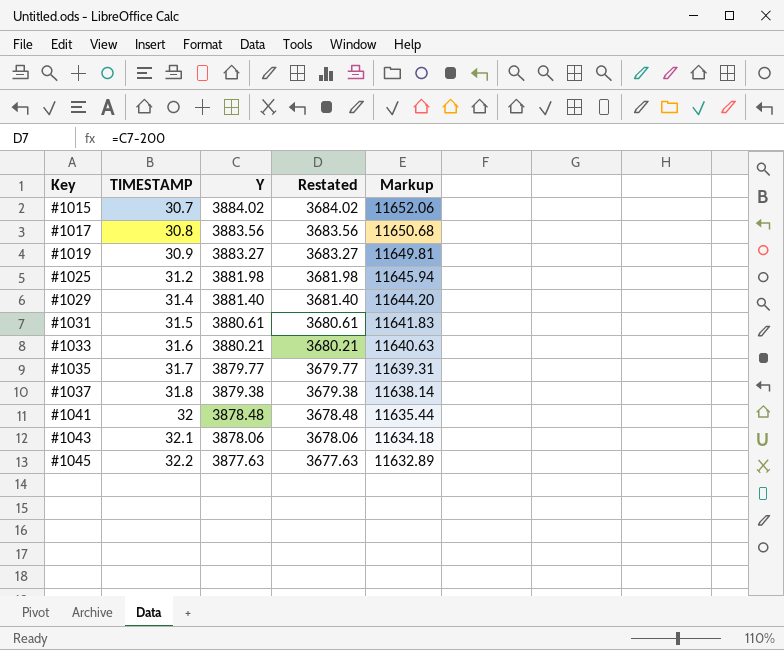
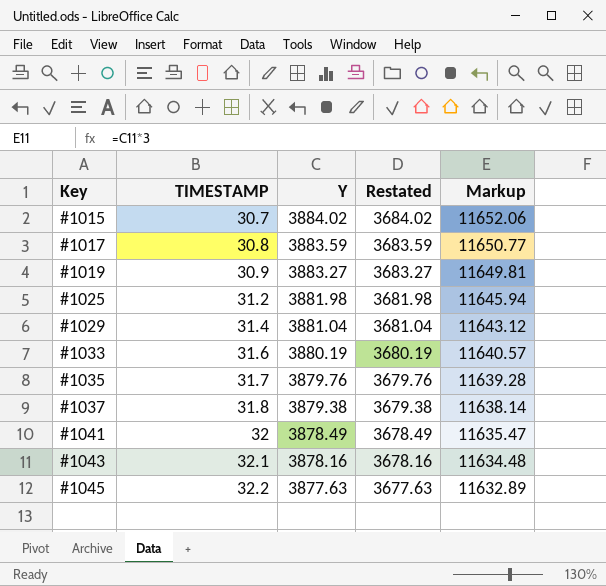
row #1031: 31.5 | 3880.61 | 3680.61 | 11641.83 -> none
#1017 | Y: 3883.56 -> 3883.59
#1017 | Restated: 3683.56 -> 3683.59
#1017 | Markup: 11650.68 -> 11650.77
#1029 | Y: 3881.40 -> 3881.04
#1029 | Restated: 3681.40 -> 3681.04
#1029 | Markup: 11644.20 -> 11643.12
#1033 | Y: 3880.21 -> 3880.19
#1033 | Restated: 3680.21 -> 3680.19
#1033 | Markup: 11640.63 -> 11640.57
#1035 | Y: 3879.77 -> 3879.76
#1035 | Restated: 3679.77 -> 3679.76
#1035 | Markup: 11639.31 -> 11639.28
#1041 | Y: 3878.48 -> 3878.49
#1041 | Restated: 3678.48 -> 3678.49
#1041 | Markup: 11635.44 -> 11635.47
#1043 | Y: 3878.06 -> 3878.16
#1043 | Restated: 3678.06 -> 3678.16
#1043 | Markup: 11634.18 -> 11634.48

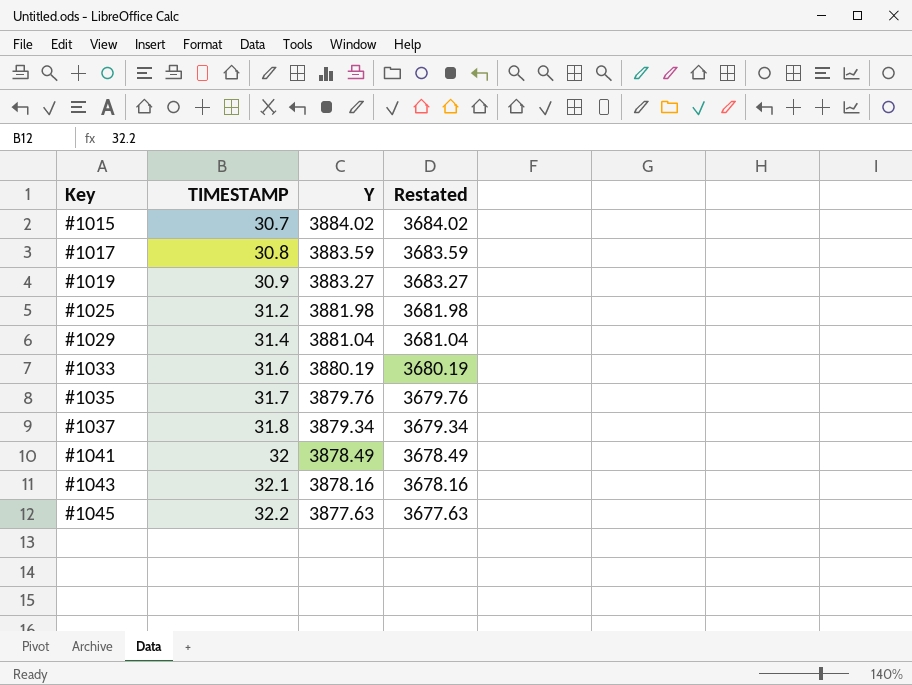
column Markup | formula: [Y] * 3 -> none
#1037 | Y: 3879.38 -> 3879.34
#1037 | Restated: 3679.38 -> 3679.34

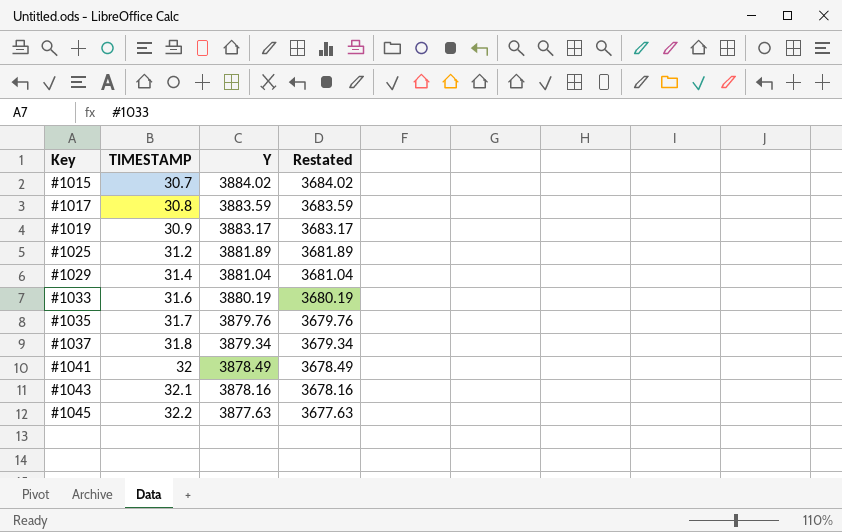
#1019 | Y: 3883.27 -> 3883.17
#1019 | Restated: 3683.27 -> 3683.17
#1025 | Y: 3881.98 -> 3881.89
#1025 | Restated: 3681.98 -> 3681.89

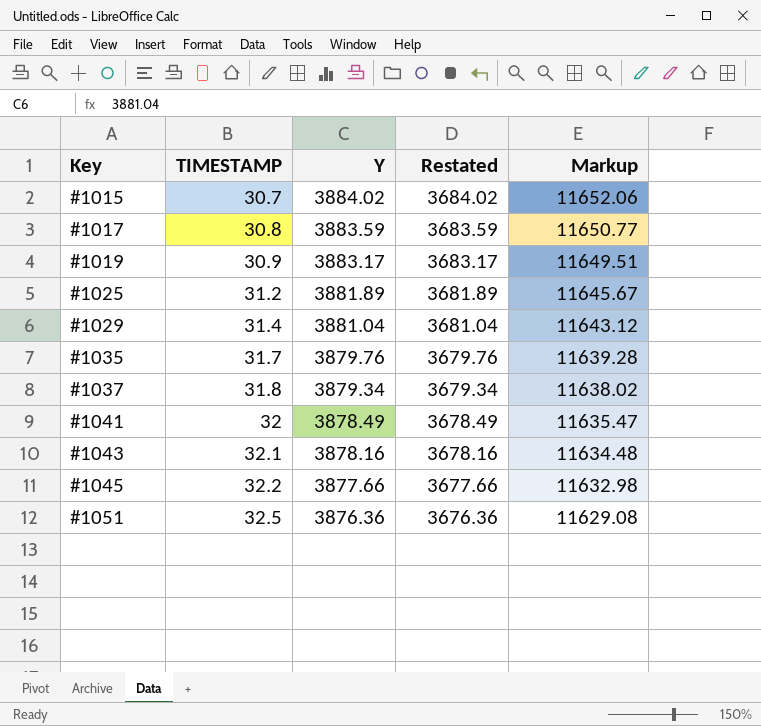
column Markup | formula: none -> [Y] * 3
row #1033: 31.6 | 3880.19 | 3680.19 -> none
#1045 | Y: 3877.63 -> 3877.66
#1045 | Restated: 3677.63 -> 3677.66
row #1051: none -> 32.5 | 3876.36 | 3676.36 | 11629.08

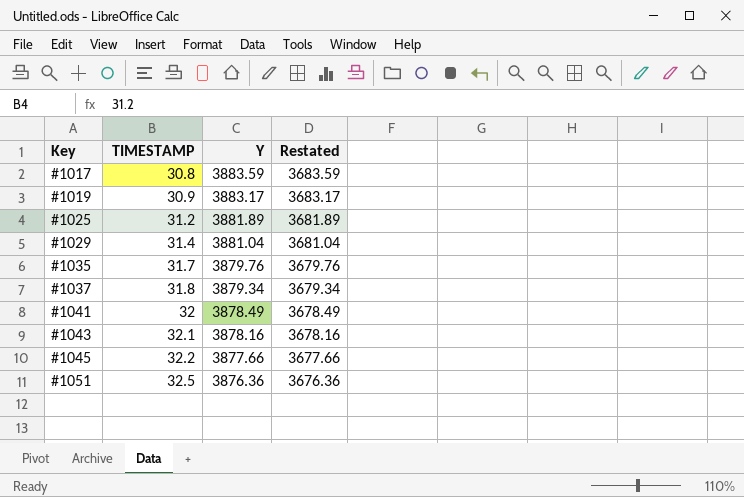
column Markup | formula: [Y] * 3 -> none
row #1015: 30.7 | 3884.02 | 3684.02 | 11652.06 -> none

